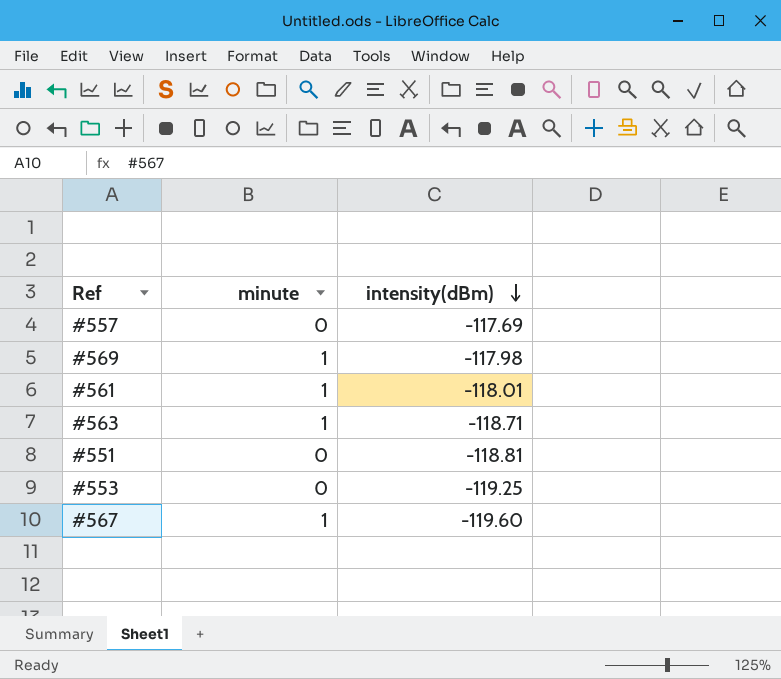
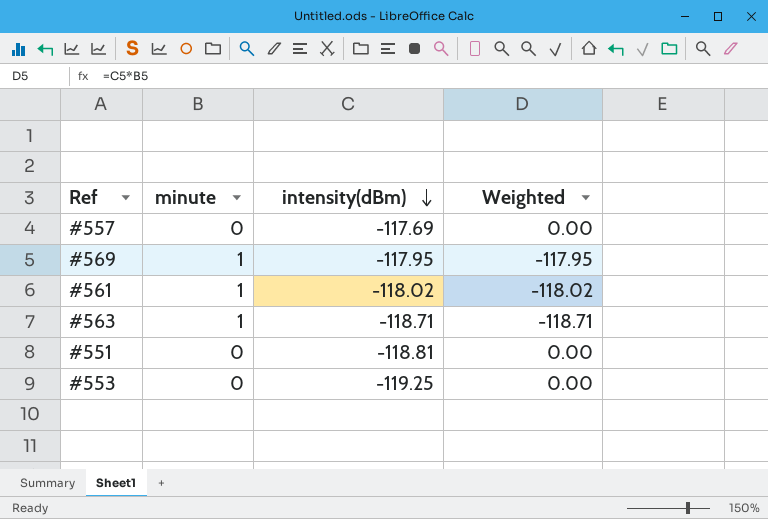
column Weighted | formula: none -> [minute] * [intensity(dBm)]
row #567: 1 | -119.60 -> none
#569 | intensity(dBm): -117.98 -> -117.95
#561 | intensity(dBm): -118.01 -> -118.02

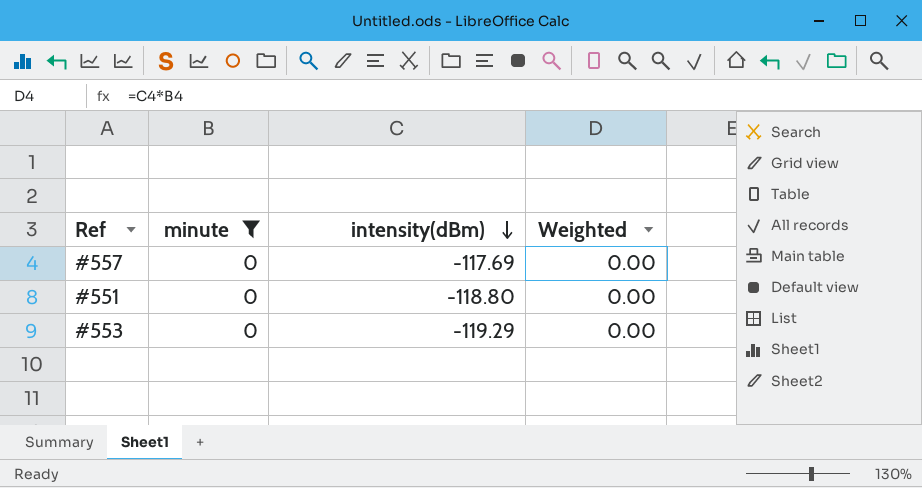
filter: none -> minute = 0
#551 | intensity(dBm): -118.81 -> -118.80
#553 | intensity(dBm): -119.25 -> -119.29

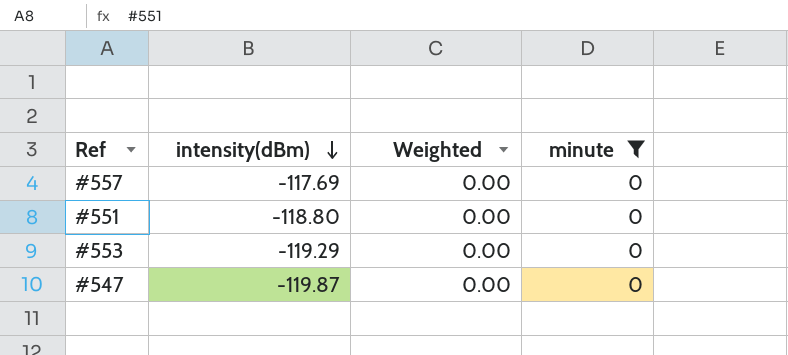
column minute | position: 2 -> 4
row #547: none -> -119.87 | 0.00 | 0

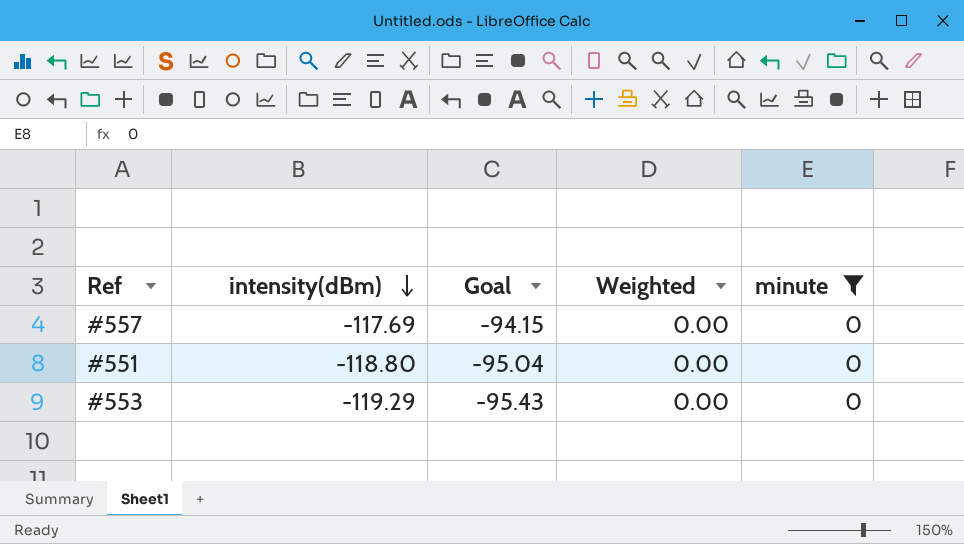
column Goal | formula: none -> [intensity(dBm)] * 0.8
row #547: -119.87 | 0.00 | 0 -> none

